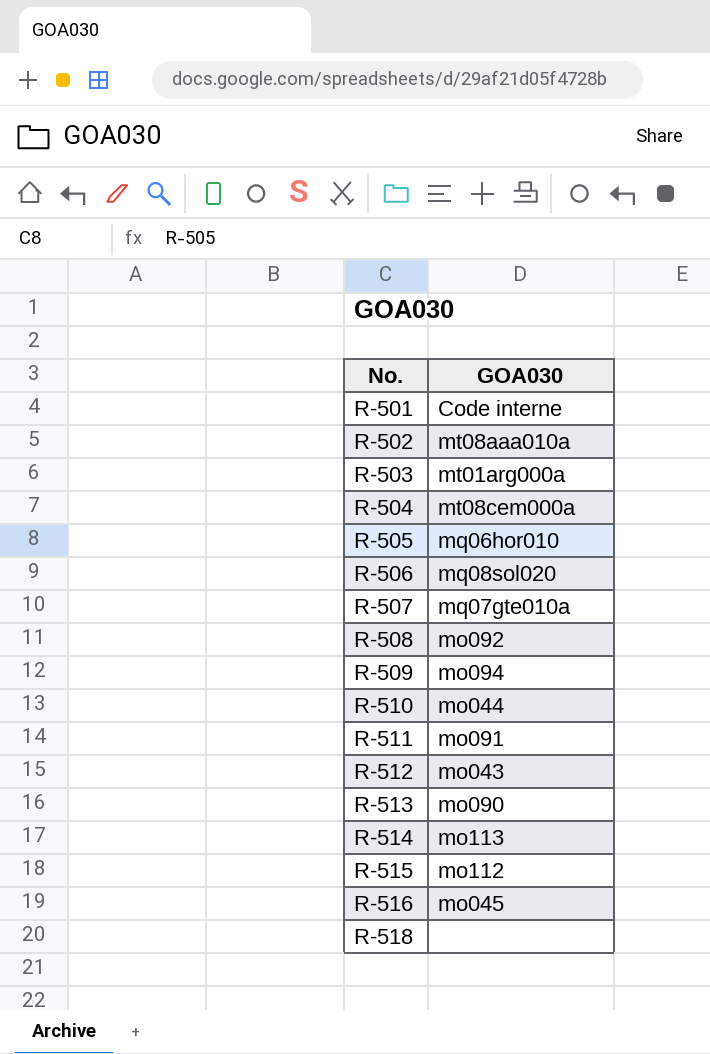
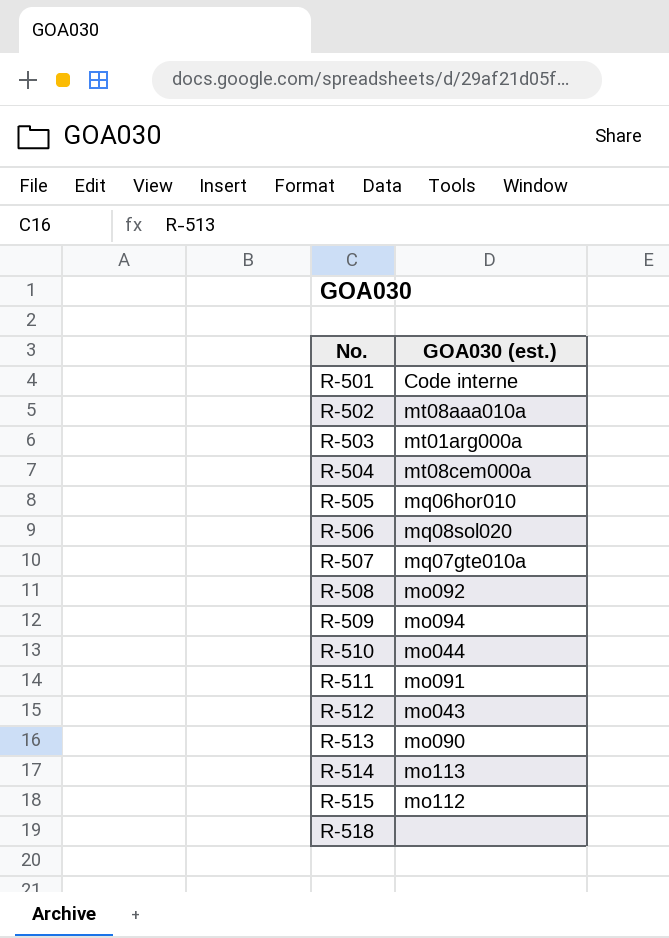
column name: GOA030 -> GOA030 (est.)
row R-516: mo045 -> none

